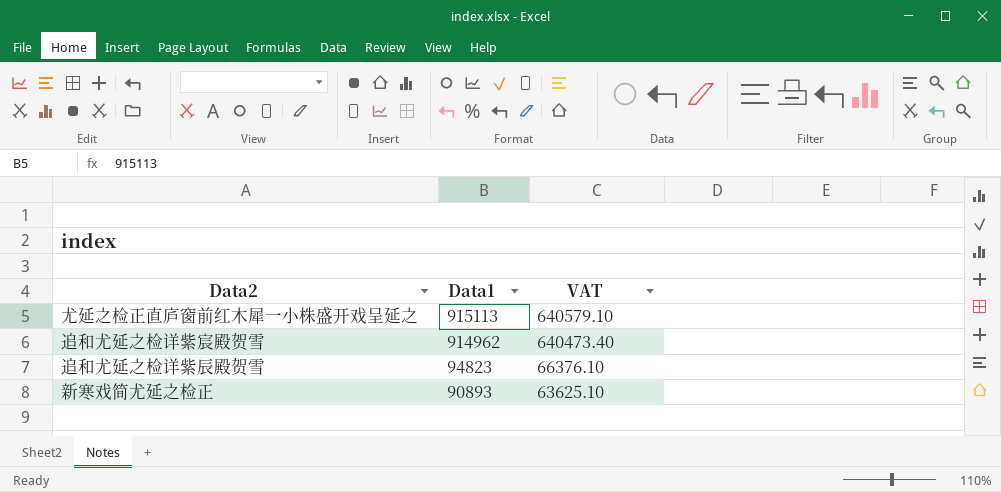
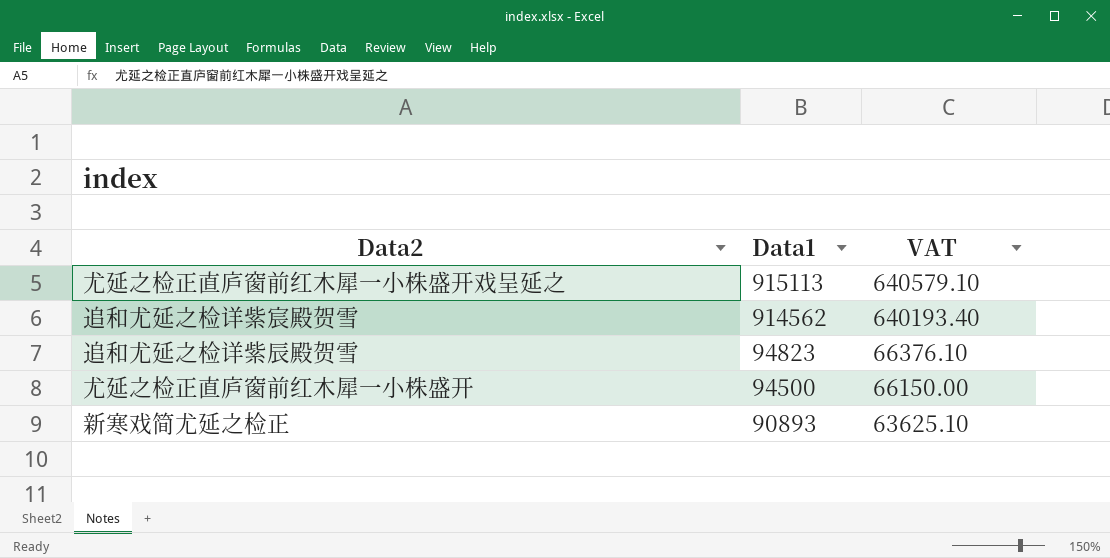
追和尤延之检详紫宸殿贺雪 | Data1: 914962 -> 914562
追和尤延之检详紫宸殿贺雪 | VAT: 640473.40 -> 640193.40
row 尤延之检正直庐窗前红木犀一小株盛开: none -> 94500 | 66150.00

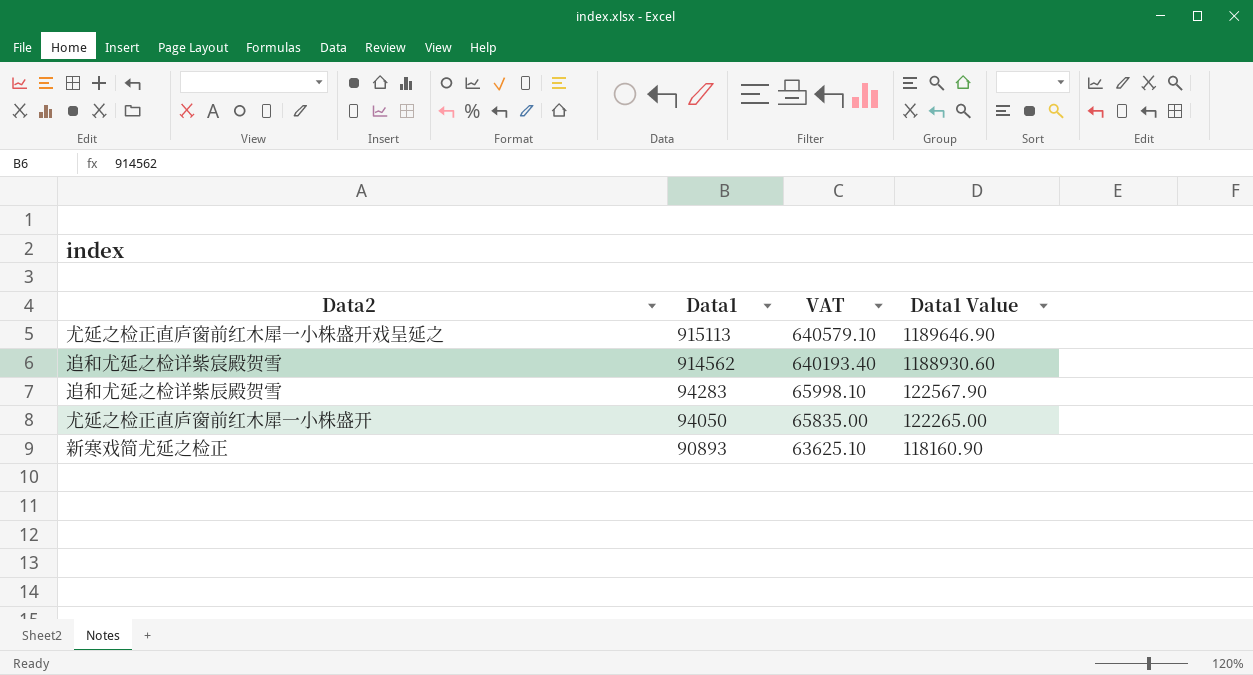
column Data1 Value | formula: none -> [Data1] * 1.3
追和尤延之检详紫辰殿贺雪 | Data1: 94823 -> 94283
追和尤延之检详紫辰殿贺雪 | VAT: 66376.10 -> 65998.10
尤延之检正直庐窗前红木犀一小株盛开 | Data1: 94500 -> 94050
尤延之检正直庐窗前红木犀一小株盛开 | VAT: 66150.00 -> 65835.00

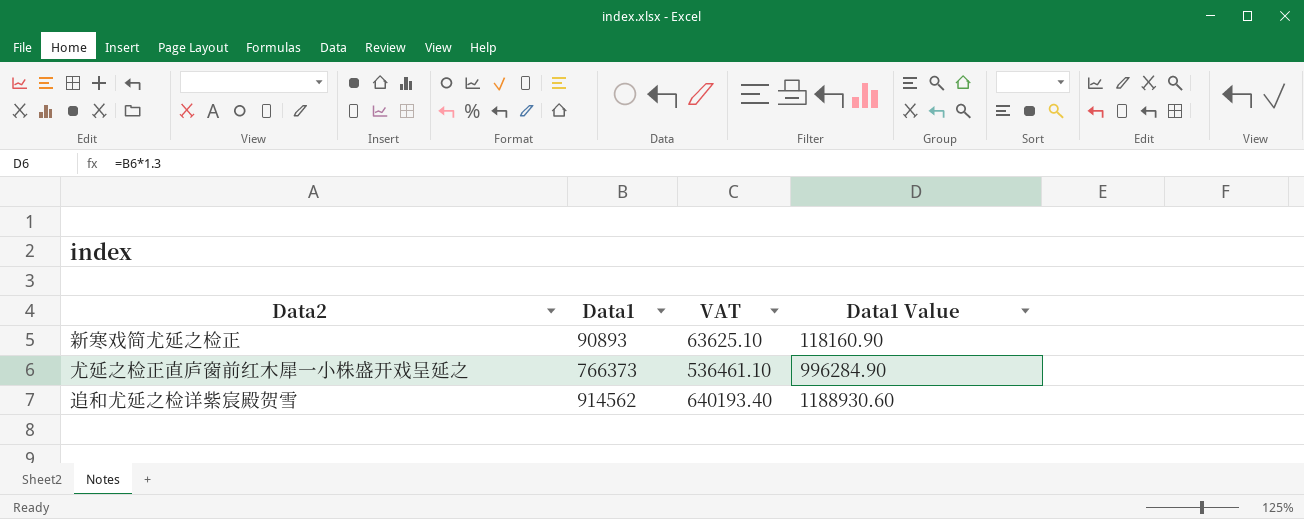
row order: Data1 descending -> Data1 ascending
row 追和尤延之检详紫辰殿贺雪: 94283 | 65998.10 | 122567.90 -> none
row 尤延之检正直庐窗前红木犀一小株盛开: 94050 | 65835.00 | 122265.00 -> none
尤延之检正直庐窗前红木犀一小株盛开戏呈延之 | Data1: 915113 -> 766373
尤延之检正直庐窗前红木犀一小株盛开戏呈延之 | VAT: 640579.10 -> 536461.10
尤延之检正直庐窗前红木犀一小株盛开戏呈延之 | Data1 Value: 1189646.90 -> 996284.90

